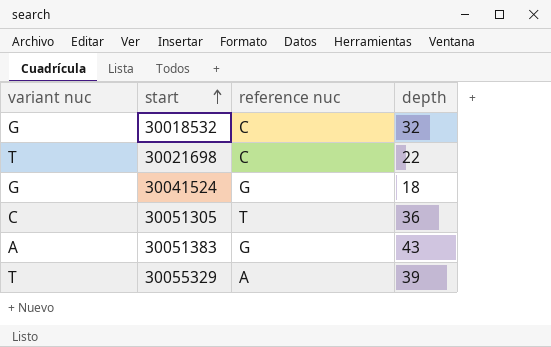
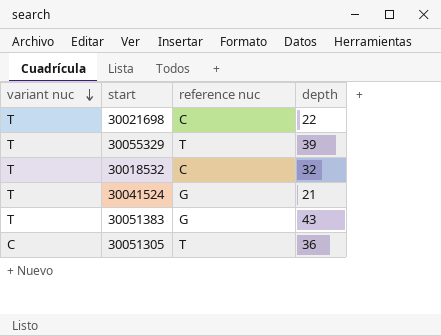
row order: start ascending -> variant nuc descending
30055329 | reference nuc: A -> T
30018532 | variant nuc: G -> T
30041524 | variant nuc: G -> T
30041524 | depth: 18 -> 21
30051383 | variant nuc: A -> T

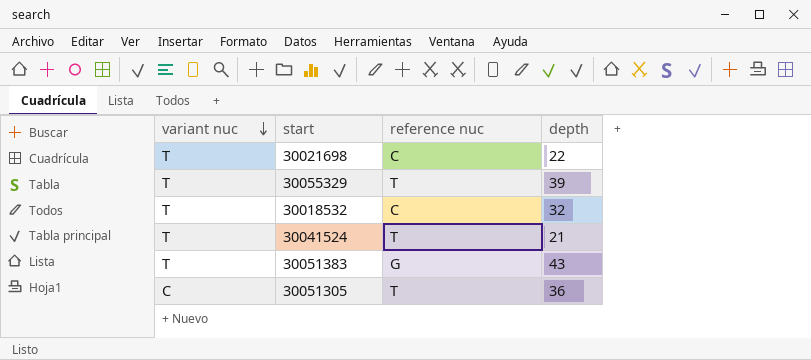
30041524 | reference nuc: G -> T

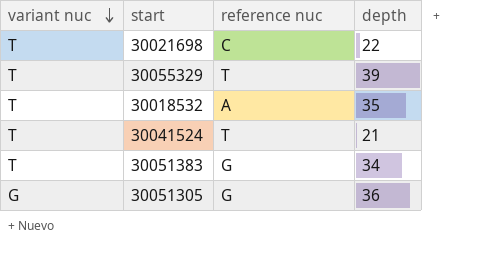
30018532 | reference nuc: C -> A
30018532 | depth: 32 -> 35
30051383 | depth: 43 -> 34
30051305 | variant nuc: C -> G
30051305 | reference nuc: T -> G

